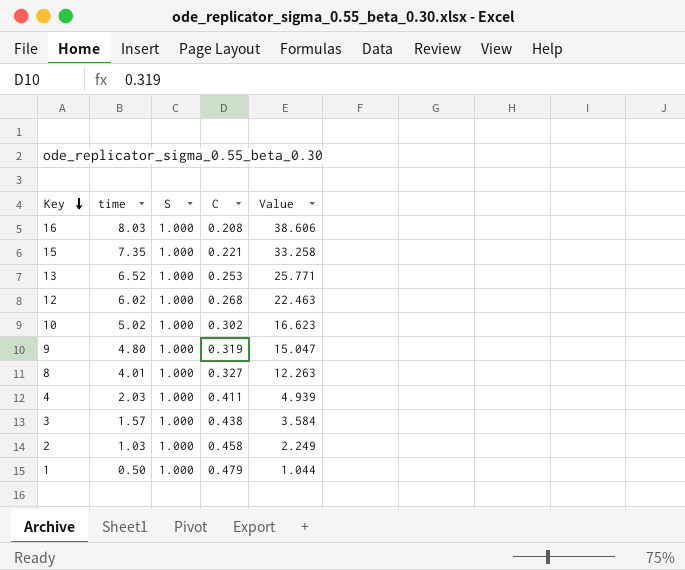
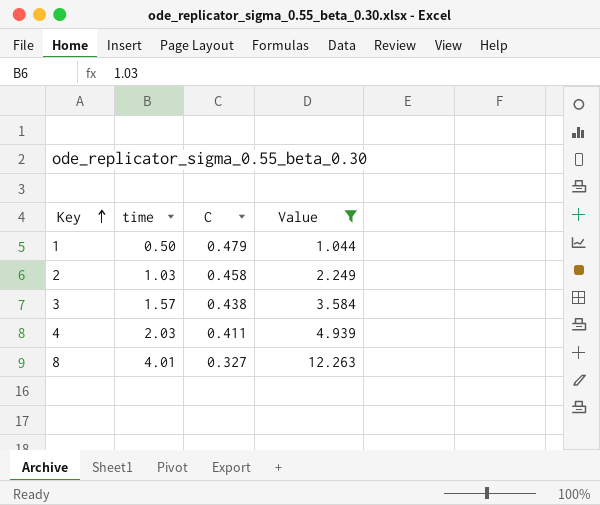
filter: none -> Value <= 12.263
row order: Key descending -> Key ascending
column S | position: 3 -> none

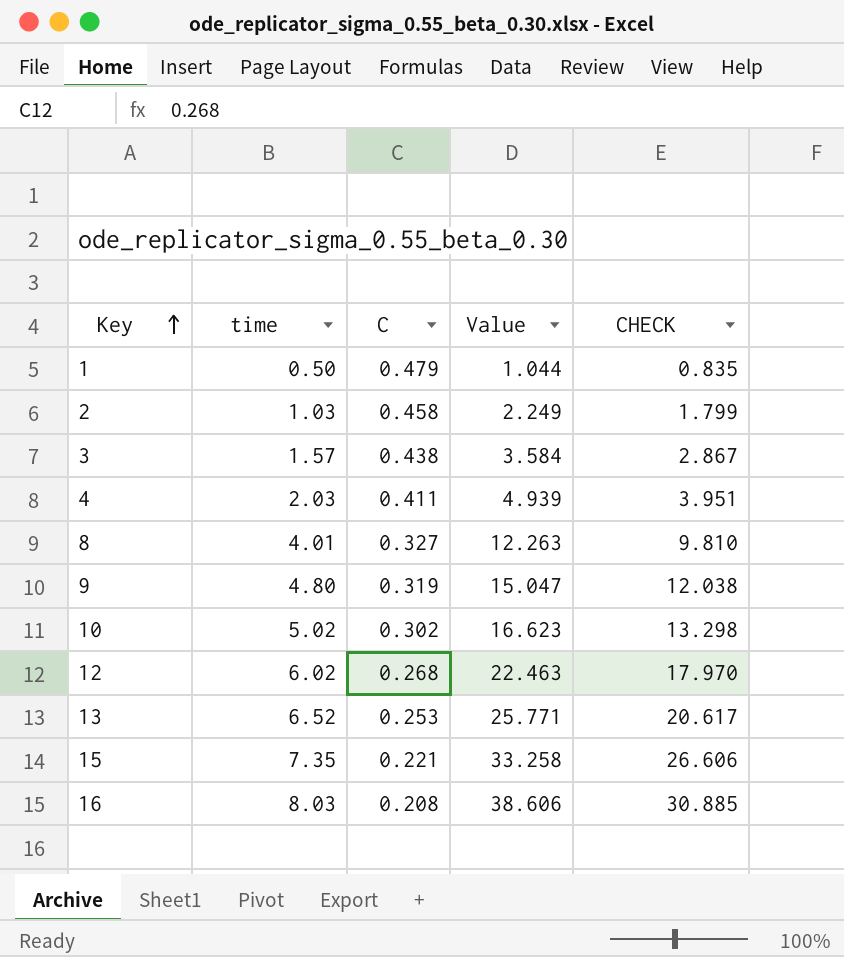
filter: Value <= 12.263 -> none
column CHECK | formula: none -> [Value] * 0.8

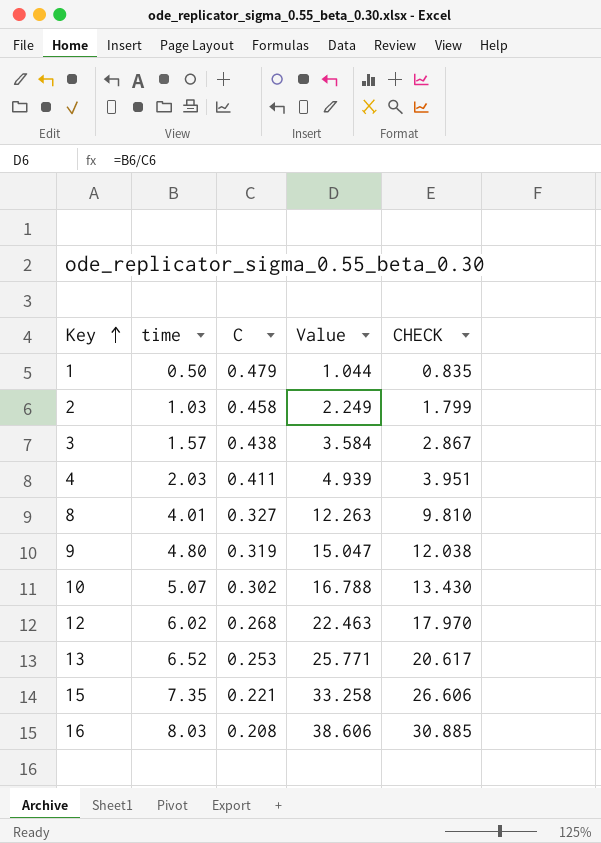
10 | time: 5.02 -> 5.07
10 | Value: 16.623 -> 16.788
10 | CHECK: 13.298 -> 13.430

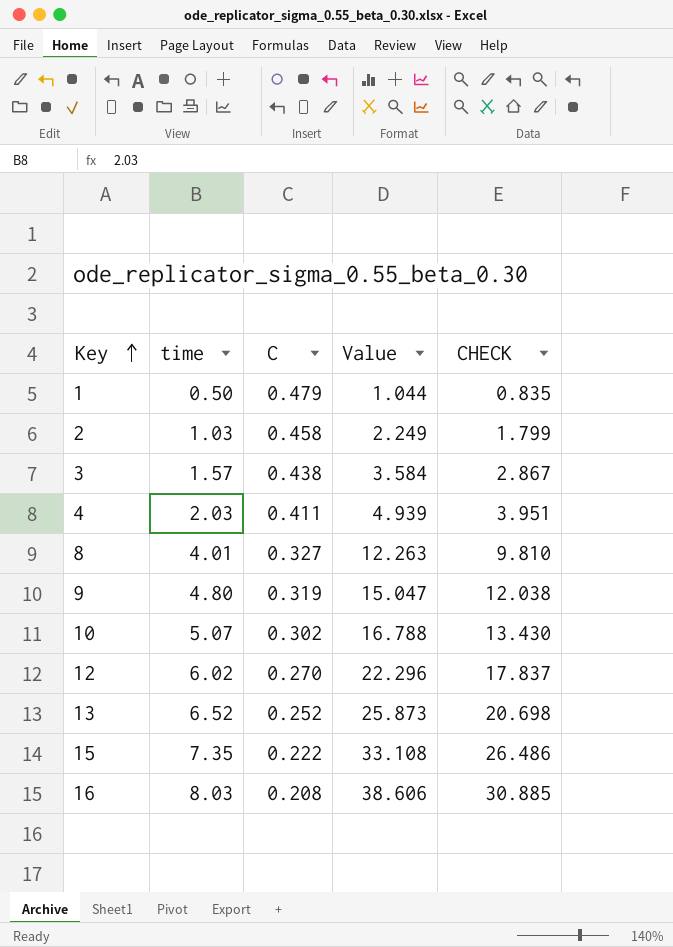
12 | C: 0.268 -> 0.270
12 | Value: 22.463 -> 22.296
12 | CHECK: 17.970 -> 17.837
13 | C: 0.253 -> 0.252
13 | Value: 25.771 -> 25.873
13 | CHECK: 20.617 -> 20.698
15 | C: 0.221 -> 0.222
15 | Value: 33.258 -> 33.108
15 | CHECK: 26.606 -> 26.486

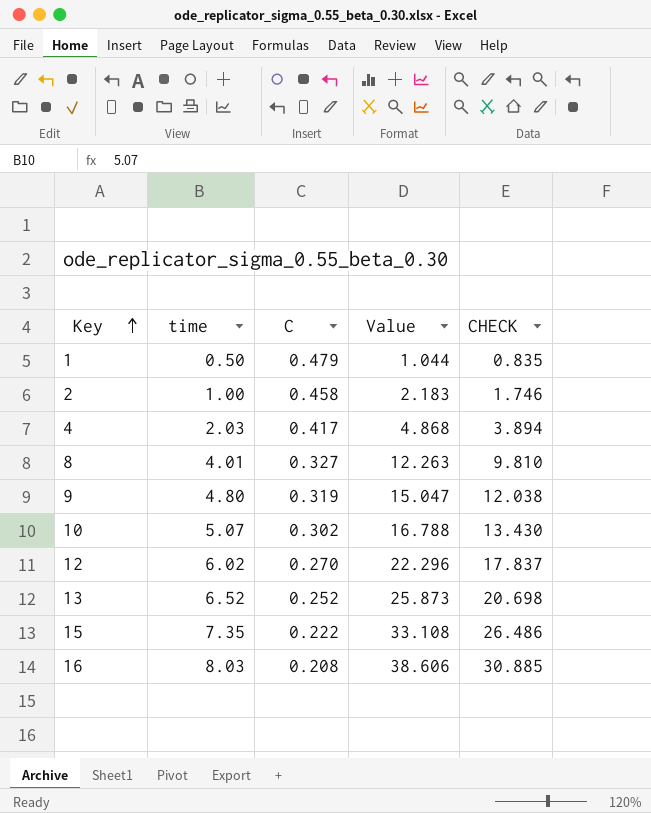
row 3: 1.57 | 0.438 | 3.584 | 2.867 -> none
2 | time: 1.03 -> 1.00
2 | Value: 2.249 -> 2.183
2 | CHECK: 1.799 -> 1.746
4 | C: 0.411 -> 0.417
4 | Value: 4.939 -> 4.868
4 | CHECK: 3.951 -> 3.894

